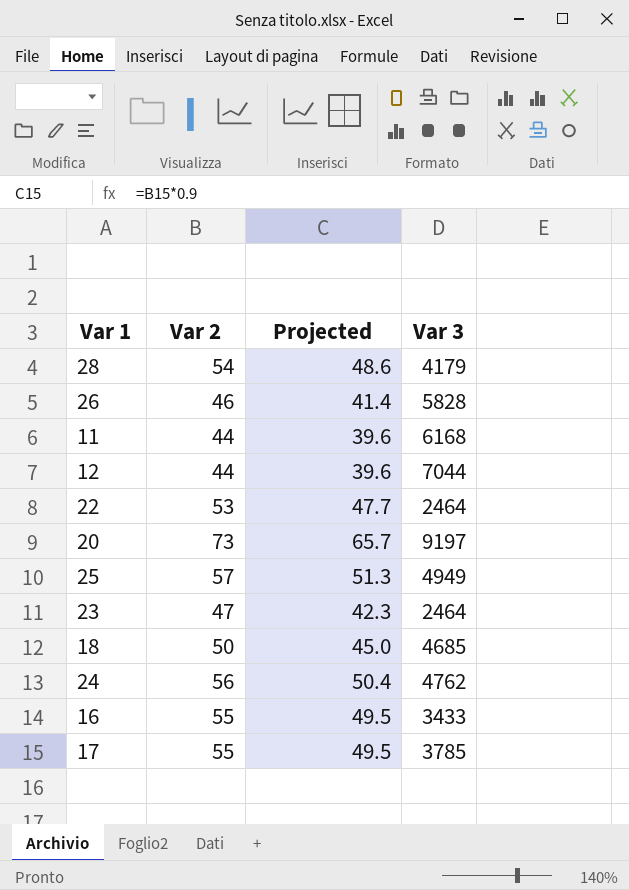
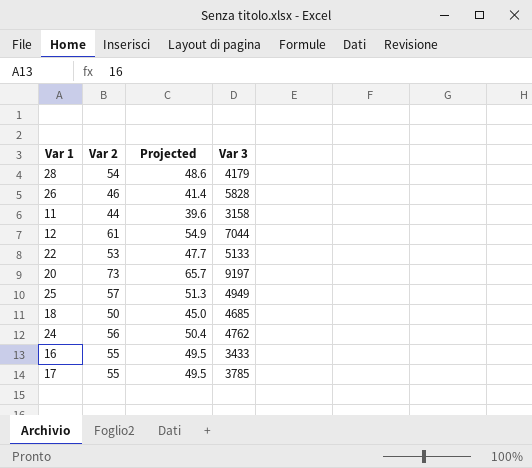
row 23: 47 | 42.3 | 2464 -> none
11 | Var 3: 6168 -> 3158
12 | Var 2: 44 -> 61
12 | Projected: 39.6 -> 54.9
22 | Var 3: 2464 -> 5133

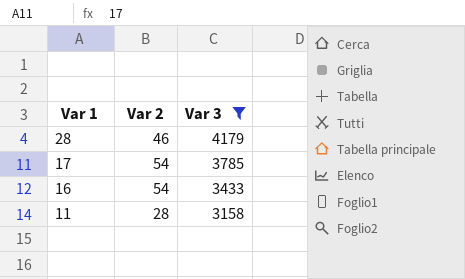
filter: none -> Var 3 <= 4179
row order: none -> Var 1 descending
column Projected | formula: [Var 2] * 0.9 -> none
28 | Var 2: 54 -> 46
17 | Var 2: 55 -> 54
16 | Var 2: 55 -> 54
11 | Var 2: 44 -> 28

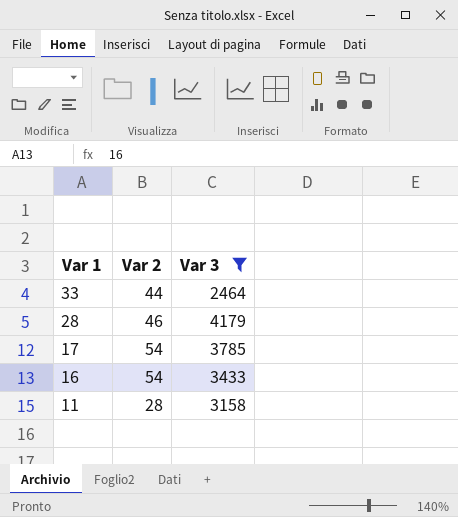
row 33: none -> 44 | 2464

